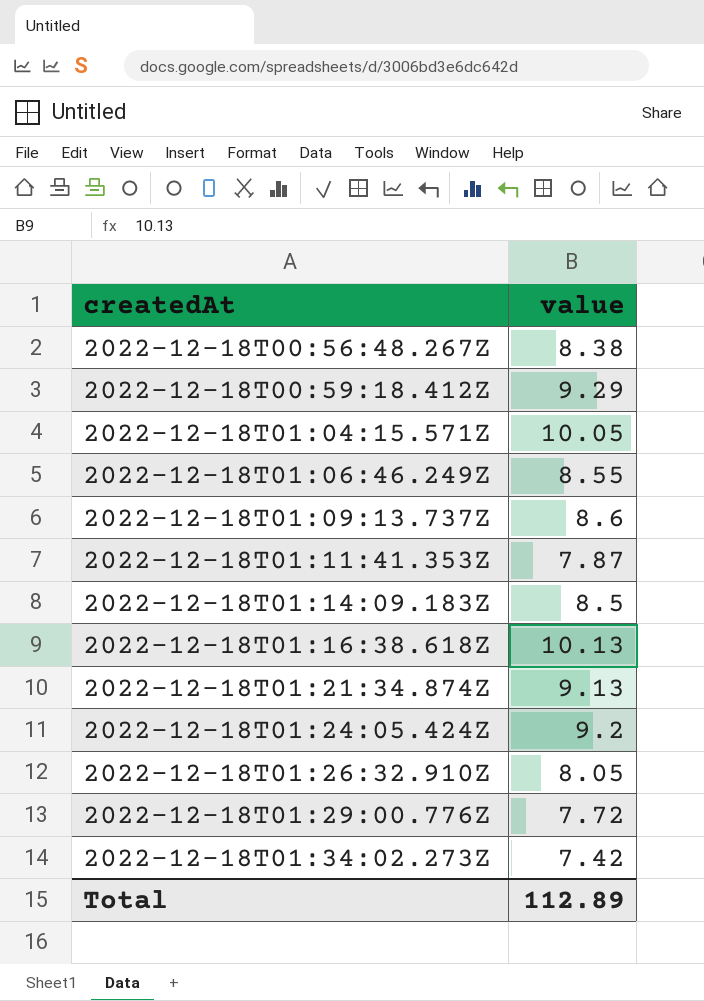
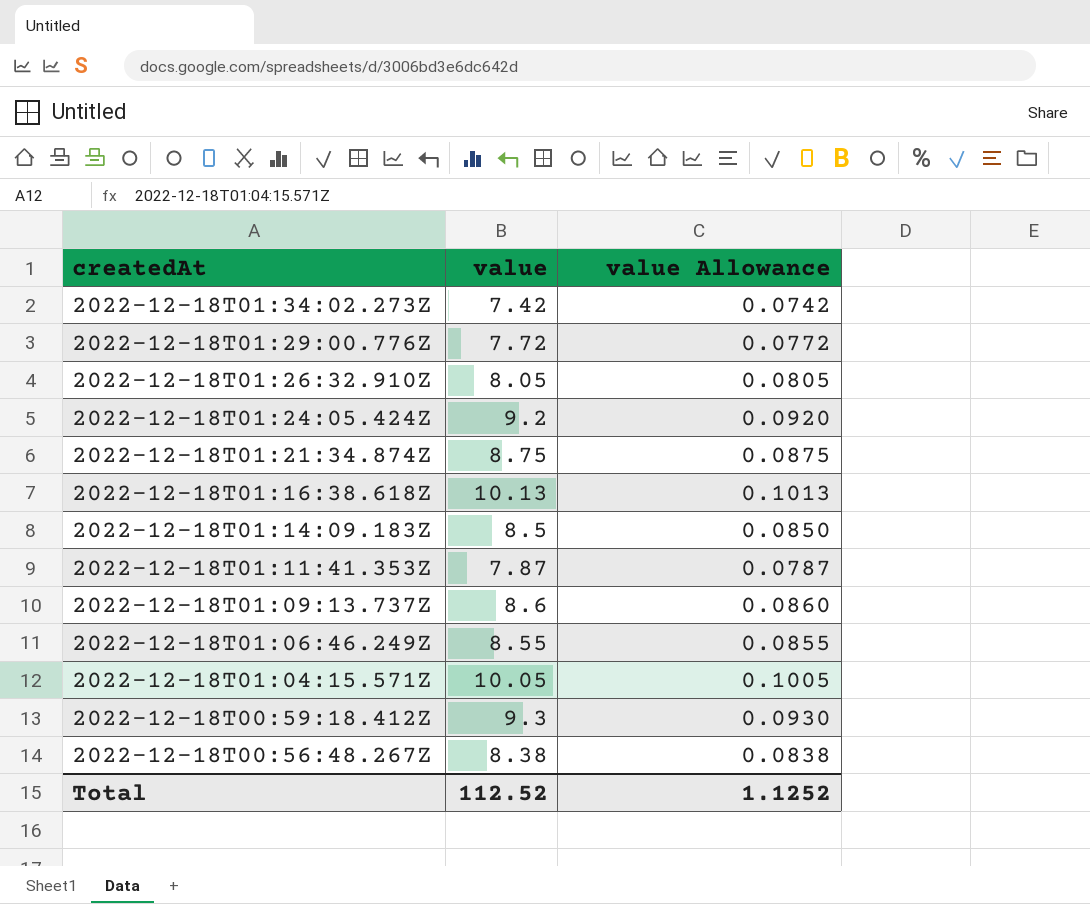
row order: createdAt ascending -> createdAt descending
column value Allowance | formula: none -> [value] * 0.01
2022-12-18T01:21:34.874Z | value: 9.13 -> 8.75
2022-12-18T00:59:18.412Z | value: 9.29 -> 9.3
Total | value: 112.89 -> 112.52

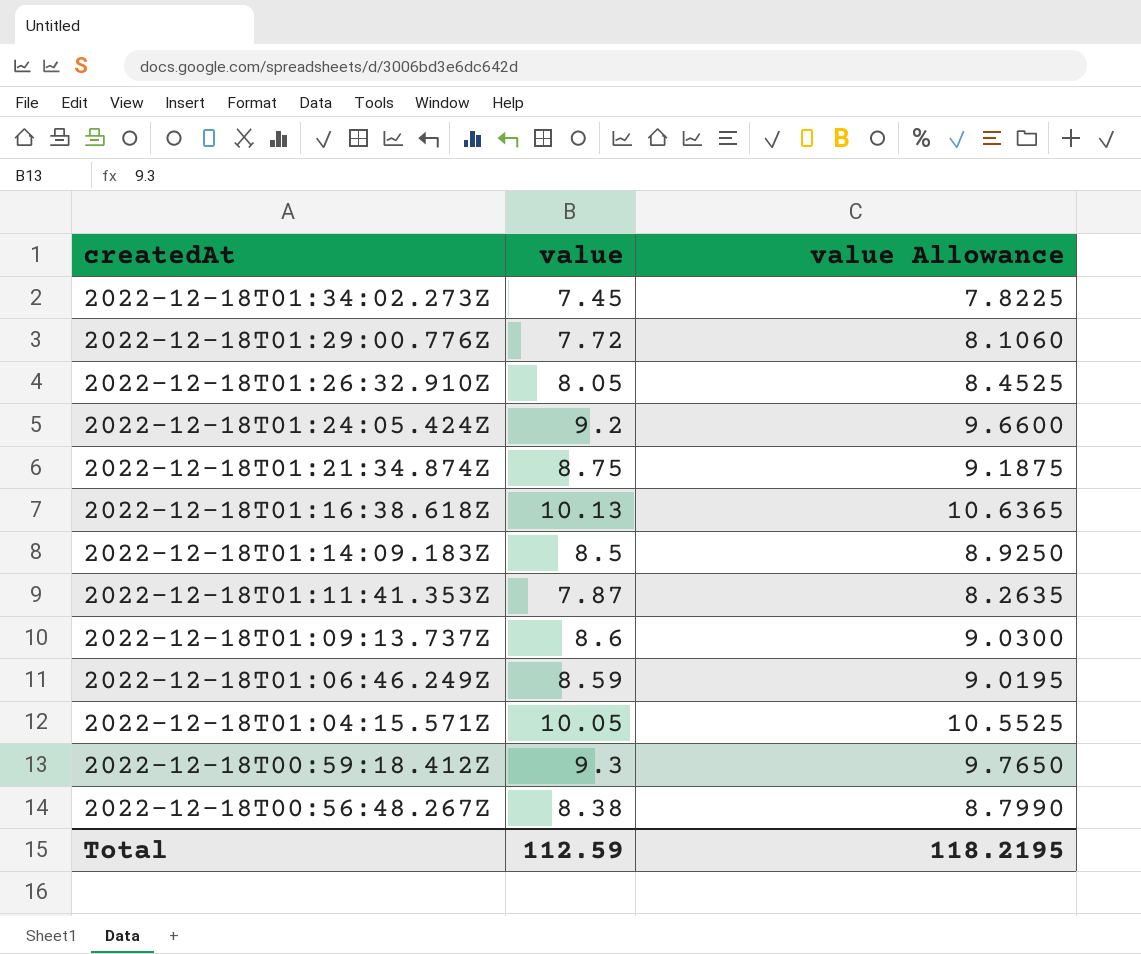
column value Allowance | formula: [value] * 0.01 -> [value] * 1.05
2022-12-18T01:34:02.273Z | value: 7.42 -> 7.45
2022-12-18T01:06:46.249Z | value: 8.55 -> 8.59
Total | value: 112.52 -> 112.59
Total | value Allowance: 1.1252 -> 118.2195

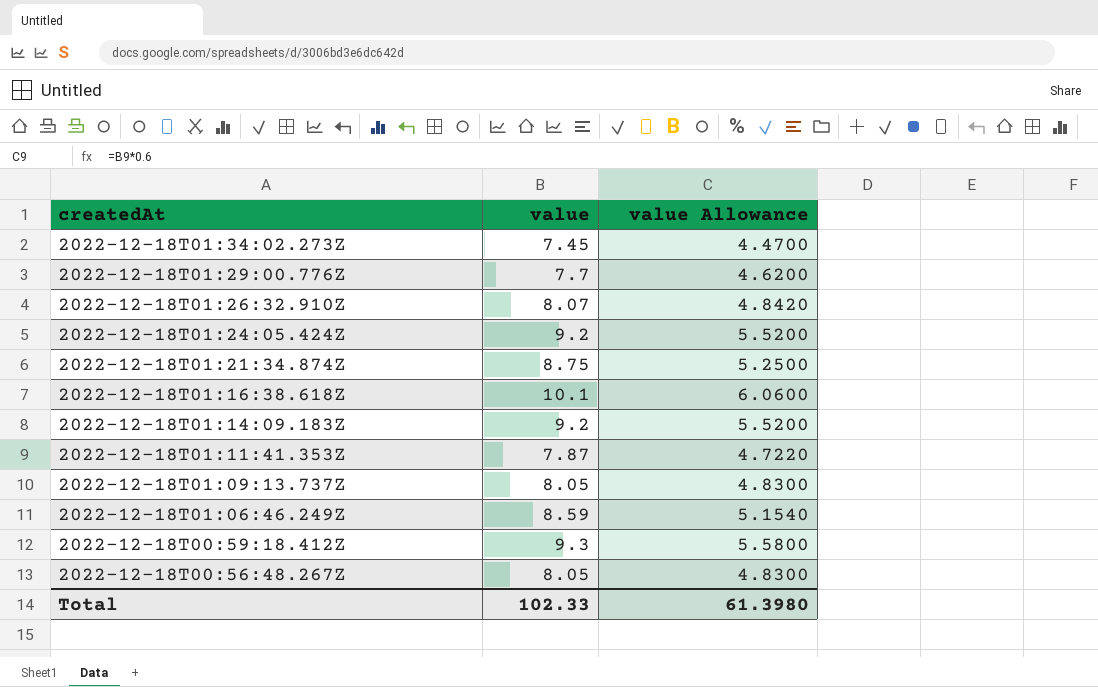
column value Allowance | formula: [value] * 1.05 -> [value] * 0.6
row 2022-12-18T01:04:15.571Z: 10.05 | 10.5525 -> none
2022-12-18T01:29:00.776Z | value: 7.72 -> 7.7
2022-12-18T01:26:32.910Z | value: 8.05 -> 8.07
2022-12-18T01:16:38.618Z | value: 10.13 -> 10.1
2022-12-18T01:14:09.183Z | value: 8.5 -> 9.2
2022-12-18T01:09:13.737Z | value: 8.6 -> 8.05
2022-12-18T00:56:48.267Z | value: 8.38 -> 8.05
Total | value: 112.59 -> 102.33
Total | value Allowance: 118.2195 -> 61.3980

